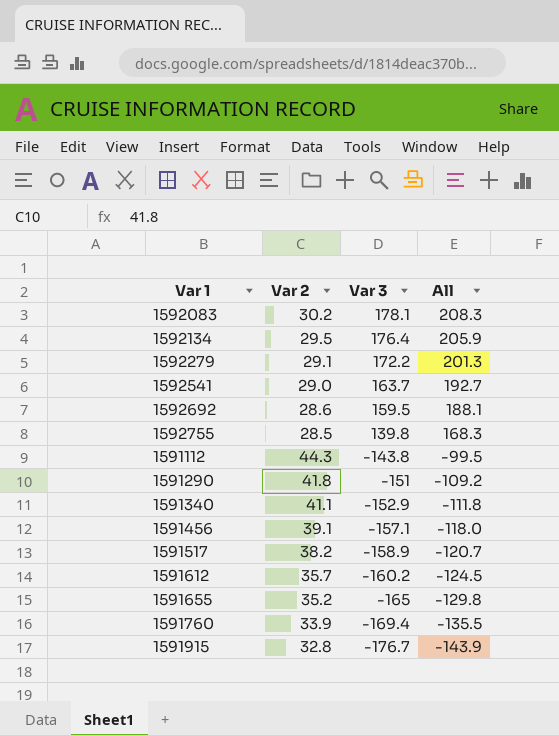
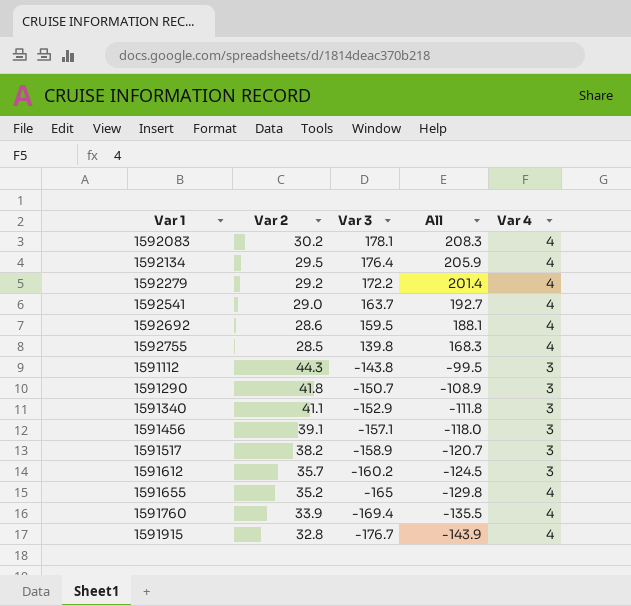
column Var 4 | position: none -> 5
1592279 | Var 2: 29.1 -> 29.2
1592279 | All: 201.3 -> 201.4
1591290 | Var 3: -151 -> -150.7
1591290 | All: -109.2 -> -108.9

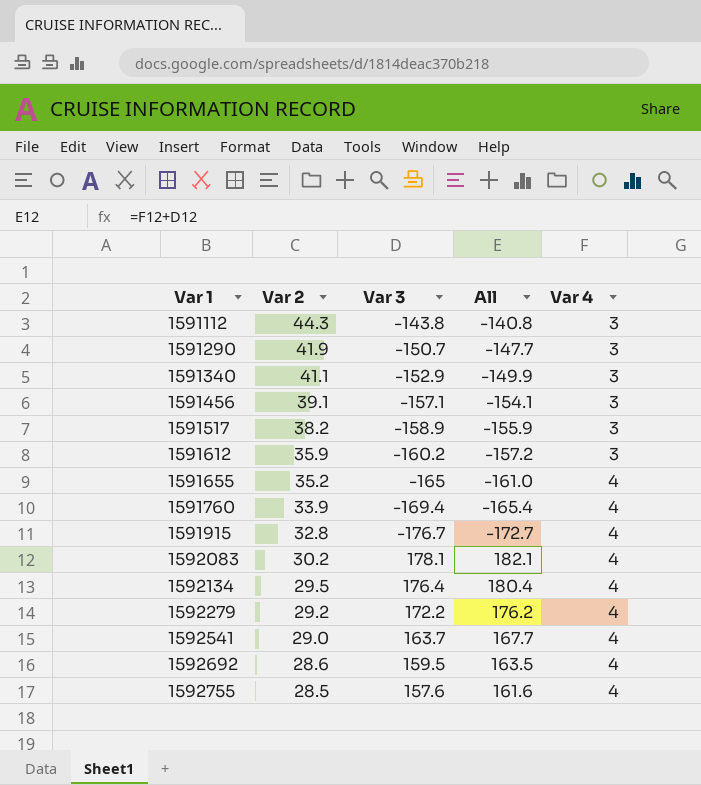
row order: Var 3 descending -> Var 1 ascending
column All | formula: [Var 2] + [Var 3] -> [Var 3] + [Var 4]
1591290 | Var 2: 41.8 -> 41.9
1591612 | Var 2: 35.7 -> 35.9
1592755 | Var 3: 139.8 -> 157.6

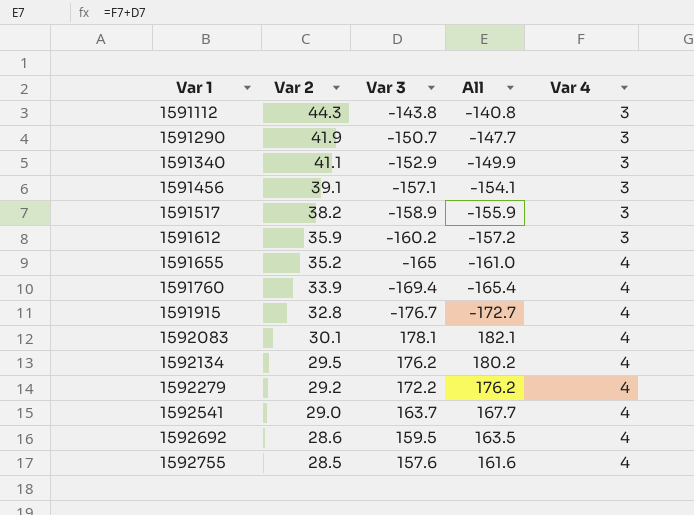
1592083 | Var 2: 30.2 -> 30.1
1592134 | Var 3: 176.4 -> 176.2
1592134 | All: 180.4 -> 180.2

